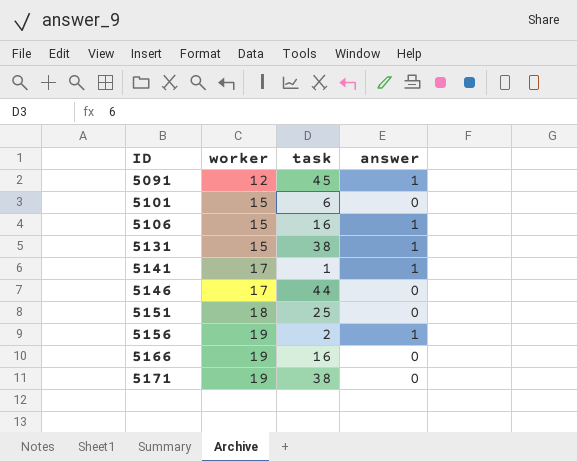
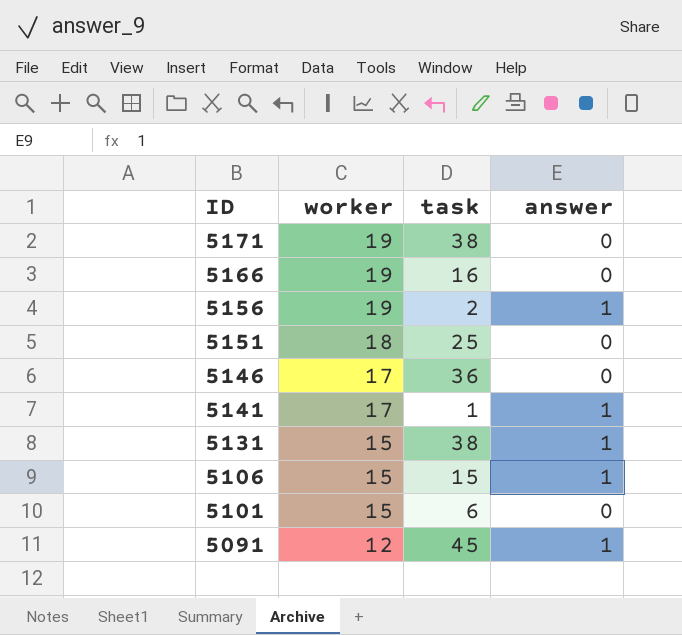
row order: ID ascending -> ID descending
5146 | task: 44 -> 36
5106 | task: 16 -> 15

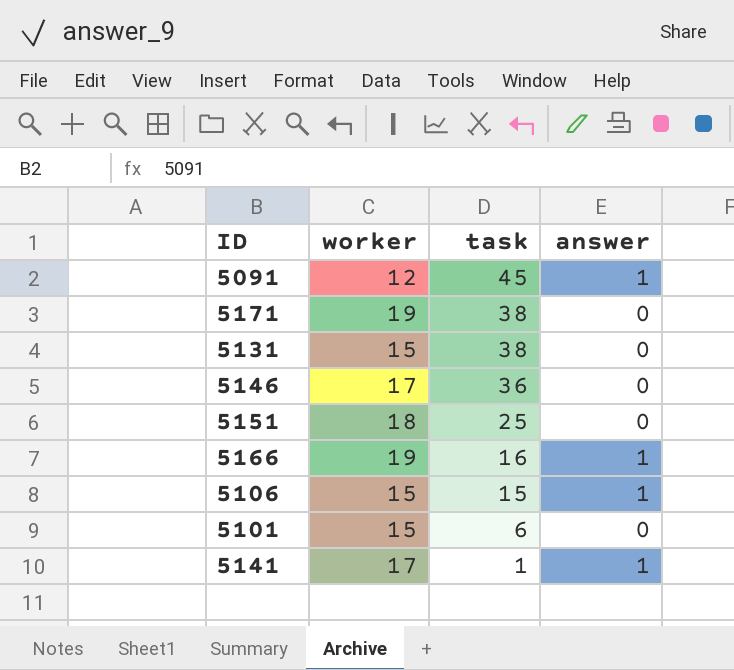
row order: ID descending -> task descending
row 5156: 19 | 2 | 1 -> none
5131 | answer: 1 -> 0
5166 | answer: 0 -> 1

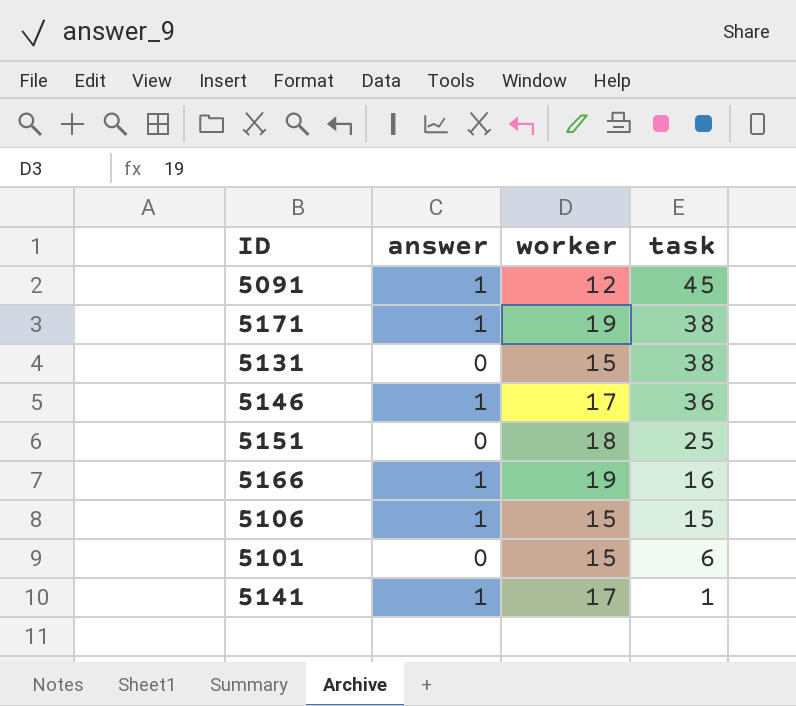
column answer | position: 4 -> 2
5171 | answer: 0 -> 1
5146 | answer: 0 -> 1

